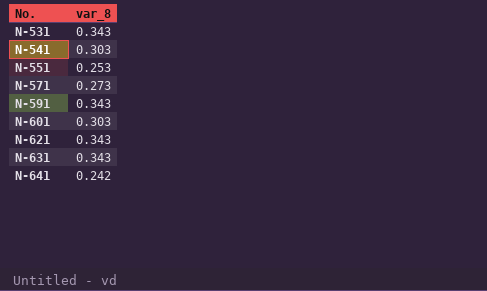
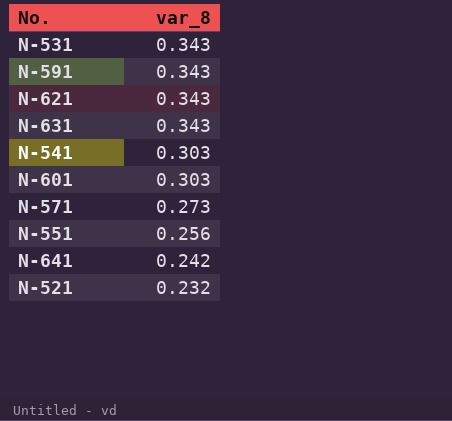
row order: No. ascending -> var_8 descending
N-551 | var_8: 0.253 -> 0.256
row N-521: none -> 0.232

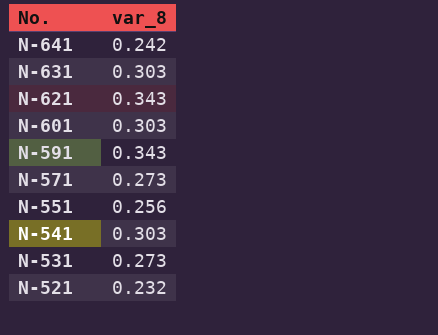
row order: var_8 descending -> No. descending
N-631 | var_8: 0.343 -> 0.303
N-531 | var_8: 0.343 -> 0.273

